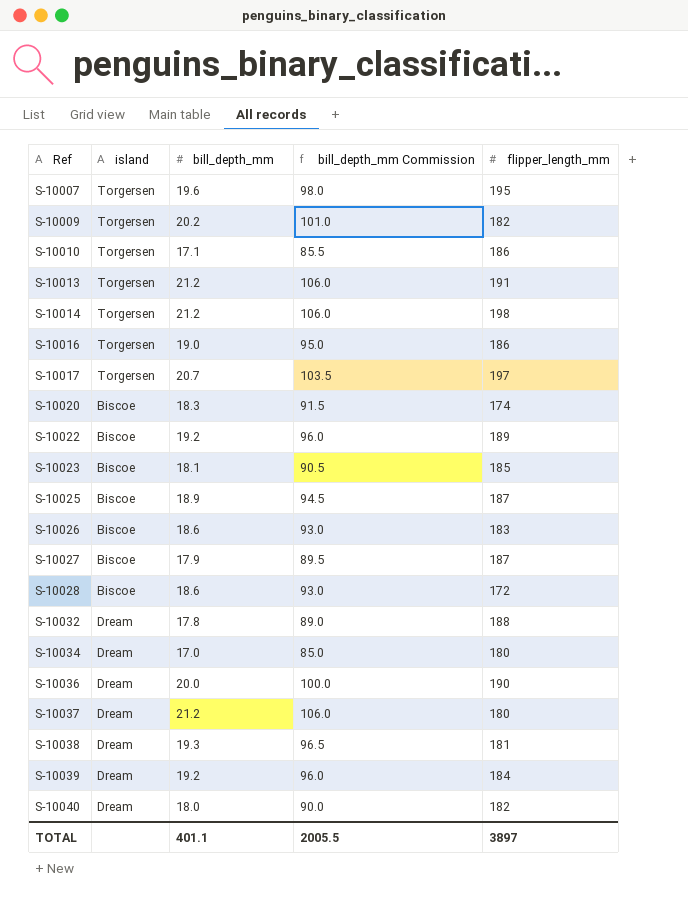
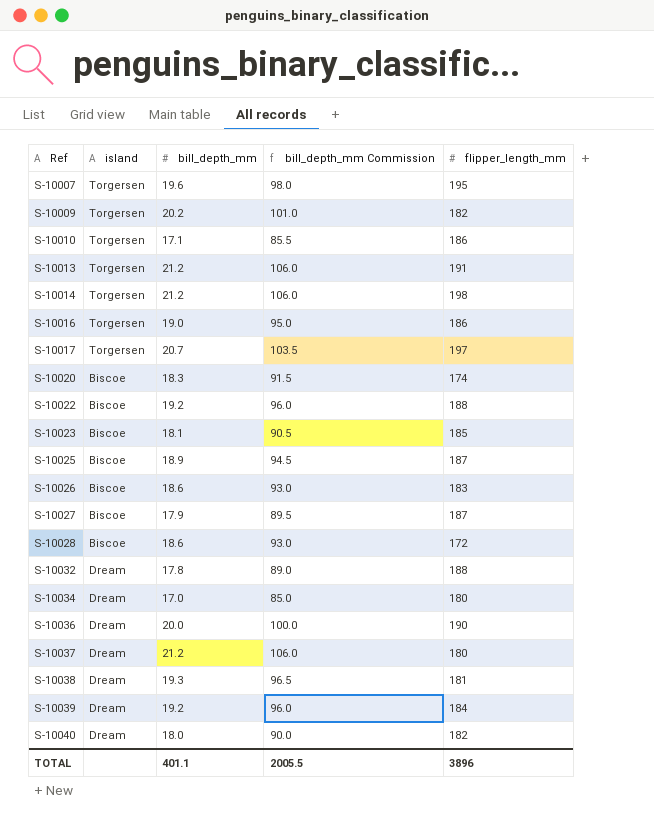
S-10022 | flipper_length_mm: 189 -> 188
TOTAL | flipper_length_mm: 3897 -> 3896

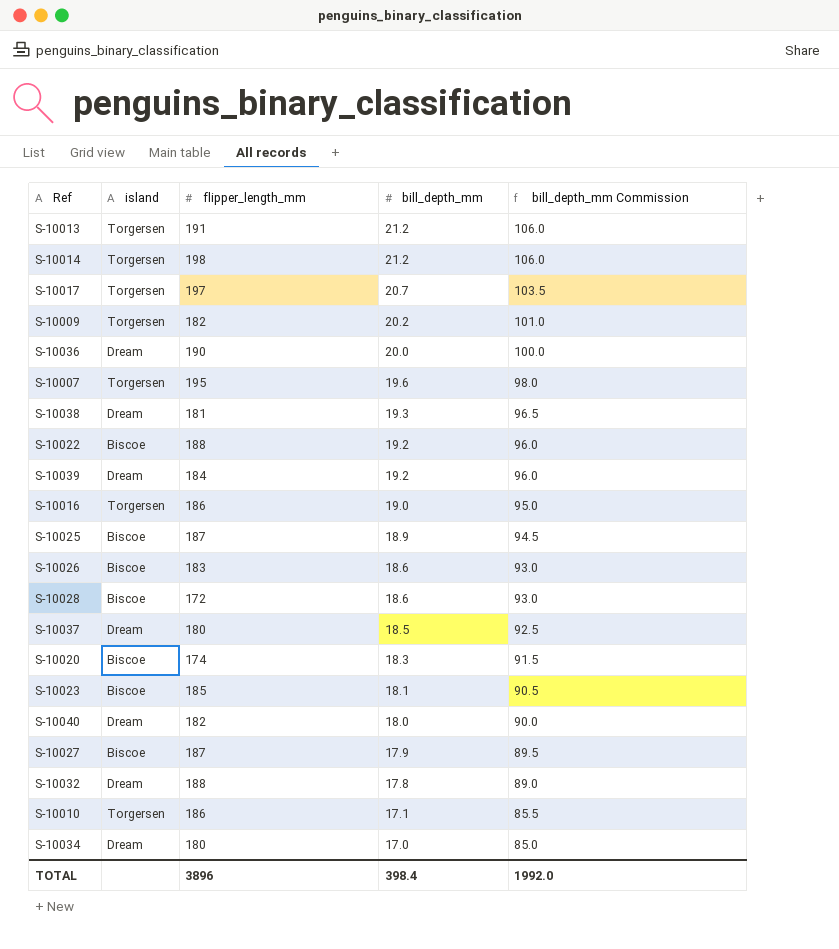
row order: Ref ascending -> bill_depth_mm descending
column flipper_length_mm | position: 5 -> 3
S-10037 | bill_depth_mm: 21.2 -> 18.5
S-10037 | bill_depth_mm Commission: 106.0 -> 92.5
TOTAL | bill_depth_mm: 401.1 -> 398.4
TOTAL | bill_depth_mm Commission: 2005.5 -> 1992.0

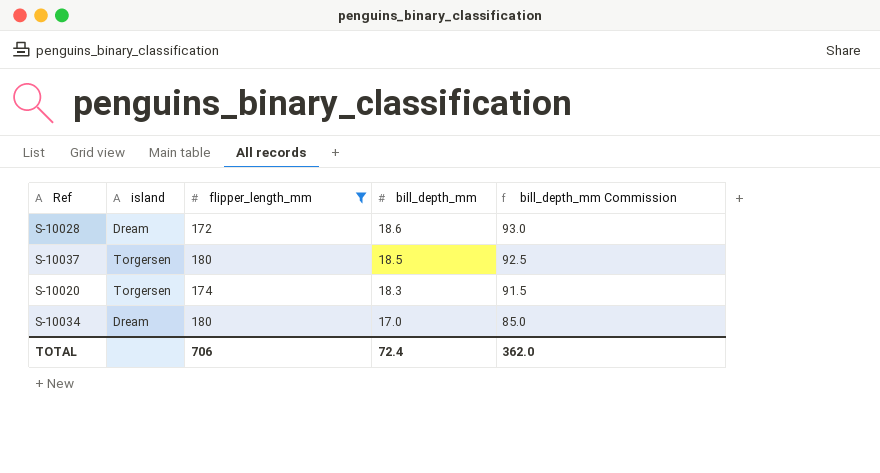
filter: none -> flipper_length_mm <= 180
S-10028 | island: Biscoe -> Dream
S-10037 | island: Dream -> Torgersen
S-10020 | island: Biscoe -> Torgersen
TOTAL | flipper_length_mm: 3896 -> 706
TOTAL | bill_depth_mm: 398.4 -> 72.4
TOTAL | bill_depth_mm Commission: 1992.0 -> 362.0

